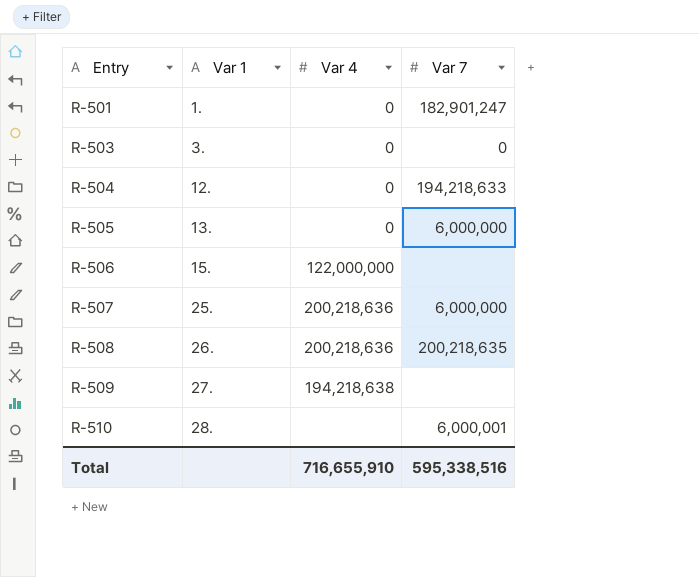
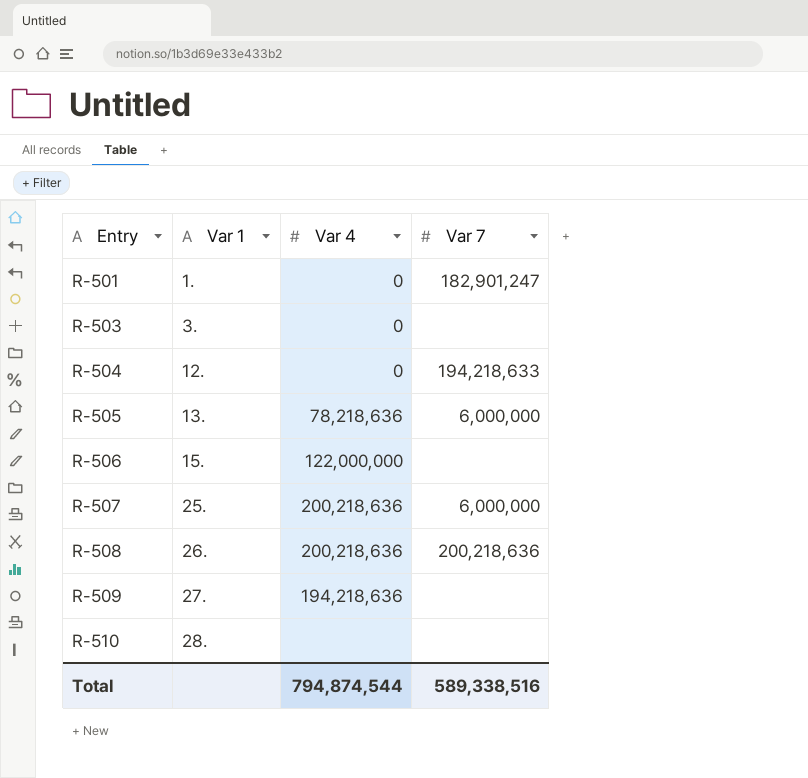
R-503 | Var 7: 0 -> none
R-505 | Var 4: 0 -> 78,218,636
R-508 | Var 7: 200,218,635 -> 200,218,636
R-509 | Var 4: 194,218,638 -> 194,218,636
R-510 | Var 7: 6,000,001 -> none
Total | Var 4: 716,655,910 -> 794,874,544
Total | Var 7: 595,338,516 -> 589,338,516

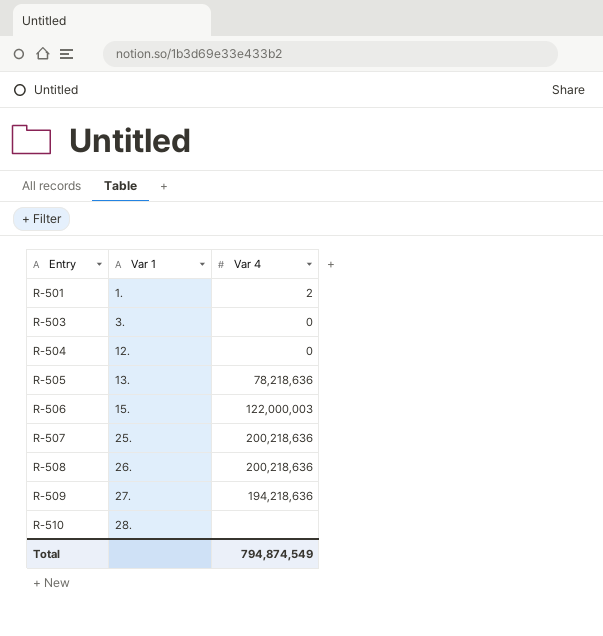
column Var 7 | position: 4 -> none
R-501 | Var 4: 0 -> 2
R-506 | Var 4: 122,000,000 -> 122,000,003
Total | Var 4: 794,874,544 -> 794,874,549

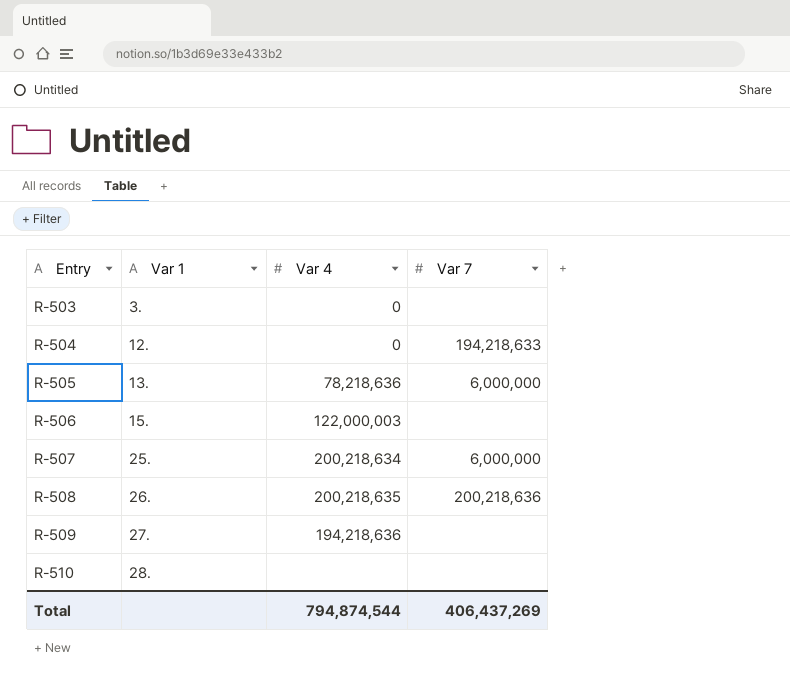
column Var 7 | position: none -> 4
row R-501: 1. | 2 -> none
R-507 | Var 4: 200,218,636 -> 200,218,634
R-508 | Var 4: 200,218,636 -> 200,218,635
Total | Var 4: 794,874,549 -> 794,874,544

